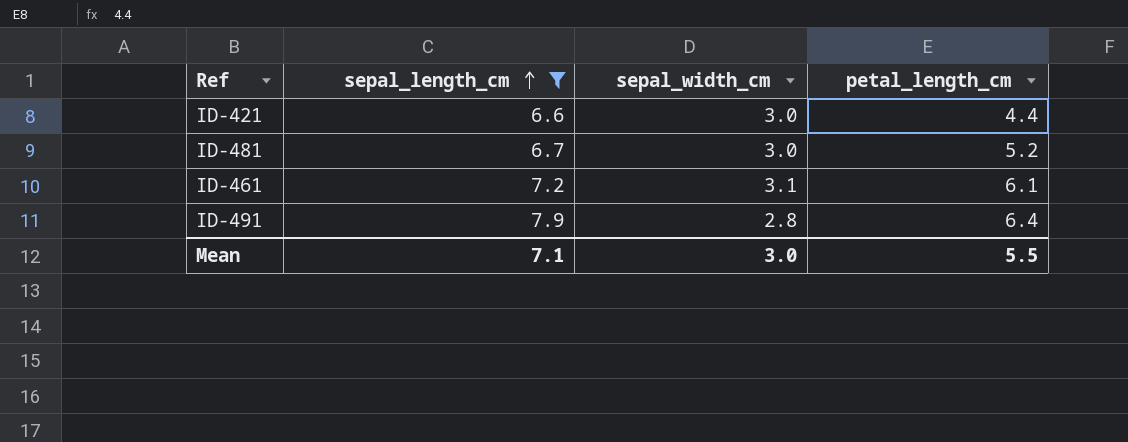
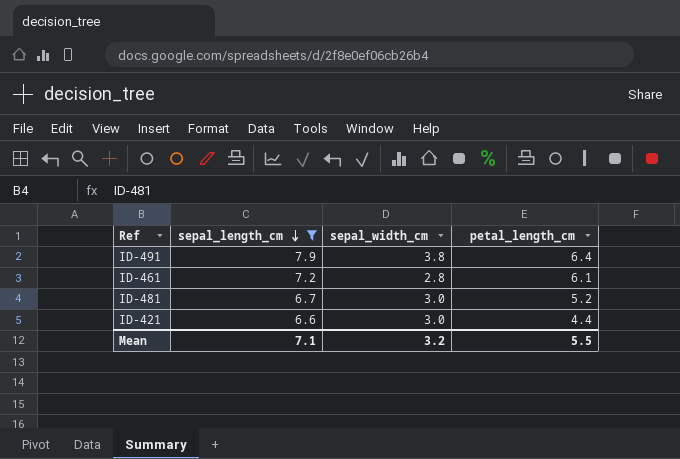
row order: sepal_length_cm ascending -> sepal_length_cm descending
ID-491 | sepal_width_cm: 2.8 -> 3.8
ID-461 | sepal_width_cm: 3.1 -> 2.8
Mean | sepal_width_cm: 3.0 -> 3.2

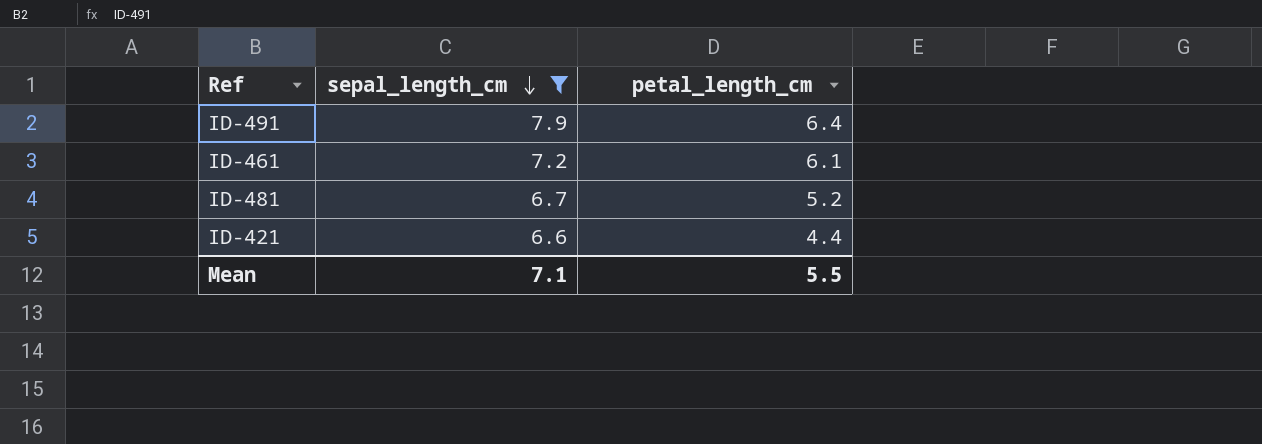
column sepal_width_cm | position: 3 -> none

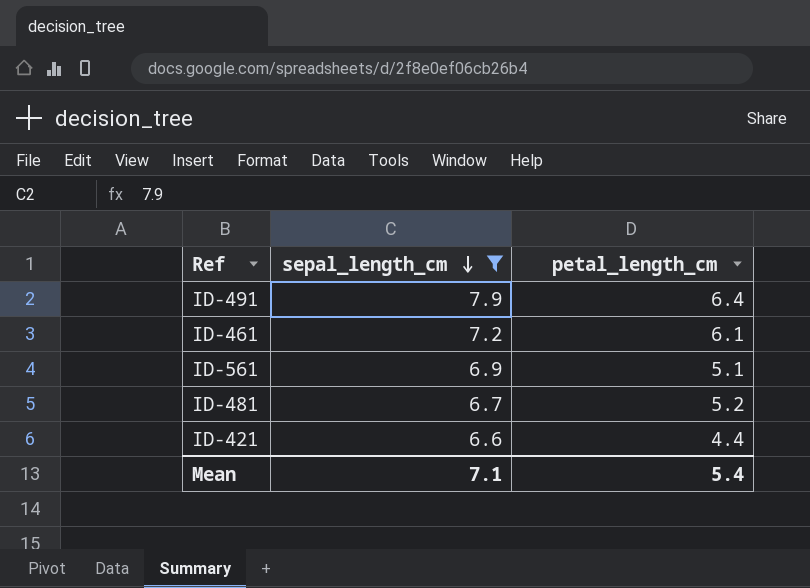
row ID-561: none -> 6.9 | 5.1
Mean | petal_length_cm: 5.5 -> 5.4

